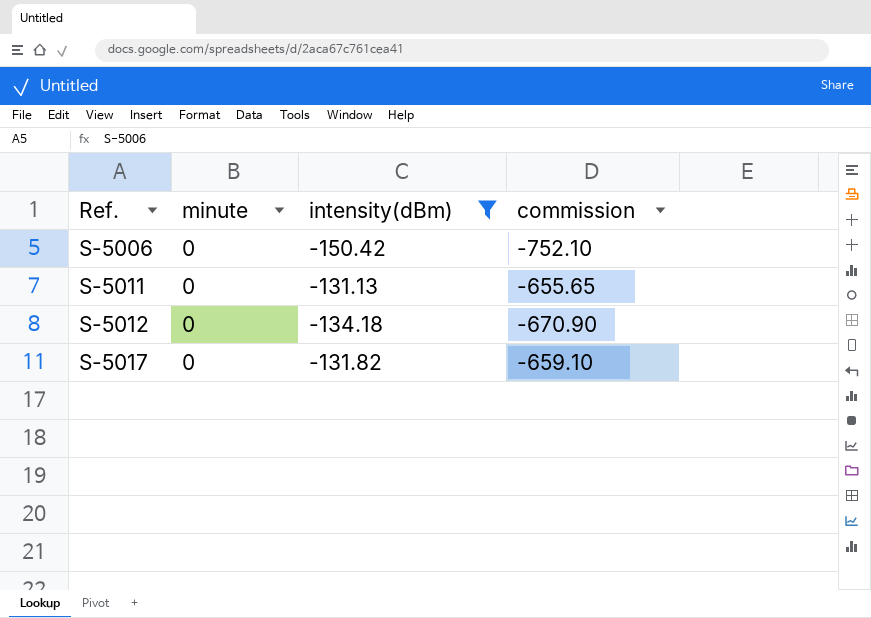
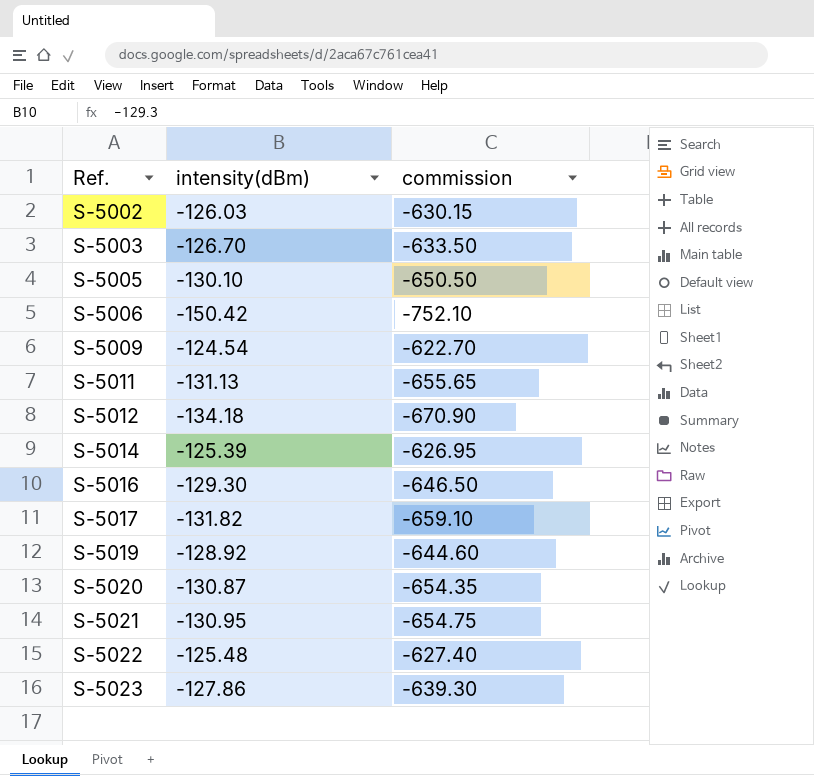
filter: intensity(dBm) <= -131.13 -> none
column minute | position: 2 -> none

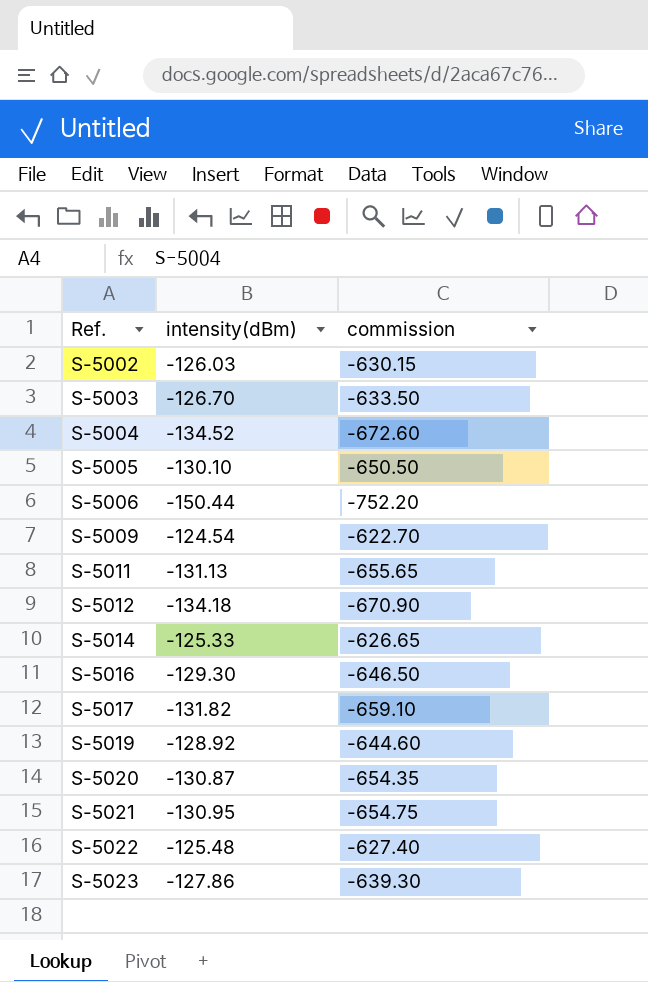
row S-5004: none -> -134.52 | -672.60
S-5006 | intensity(dBm): -150.42 -> -150.44
S-5006 | commission: -752.10 -> -752.20
S-5014 | intensity(dBm): -125.39 -> -125.33
S-5014 | commission: -626.95 -> -626.65

